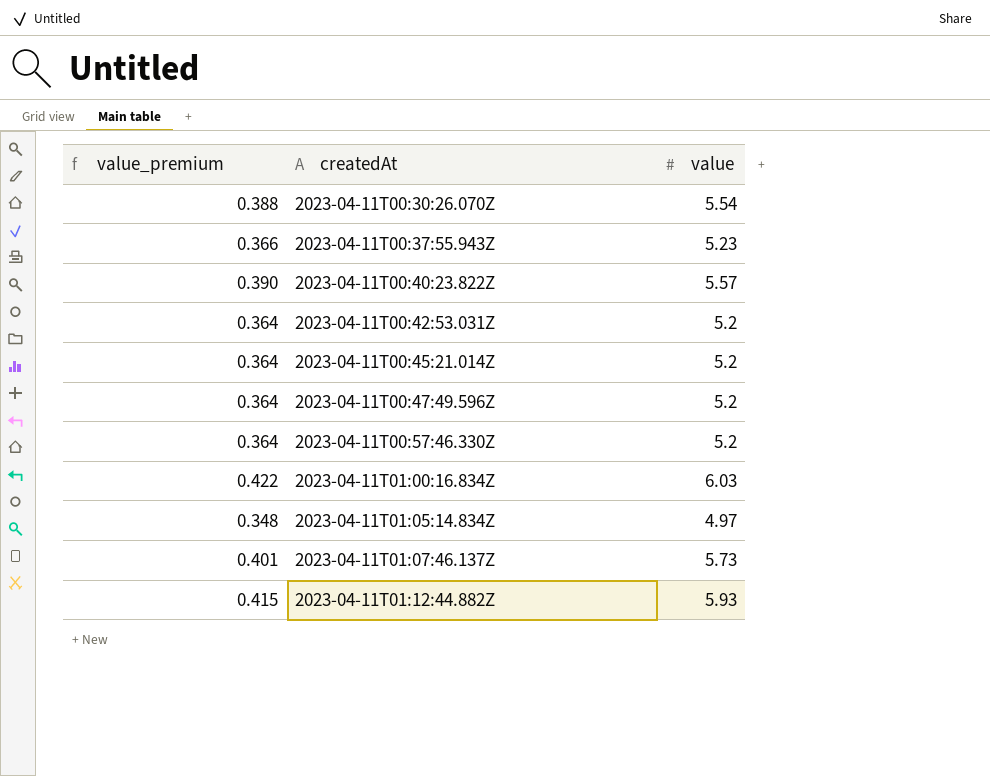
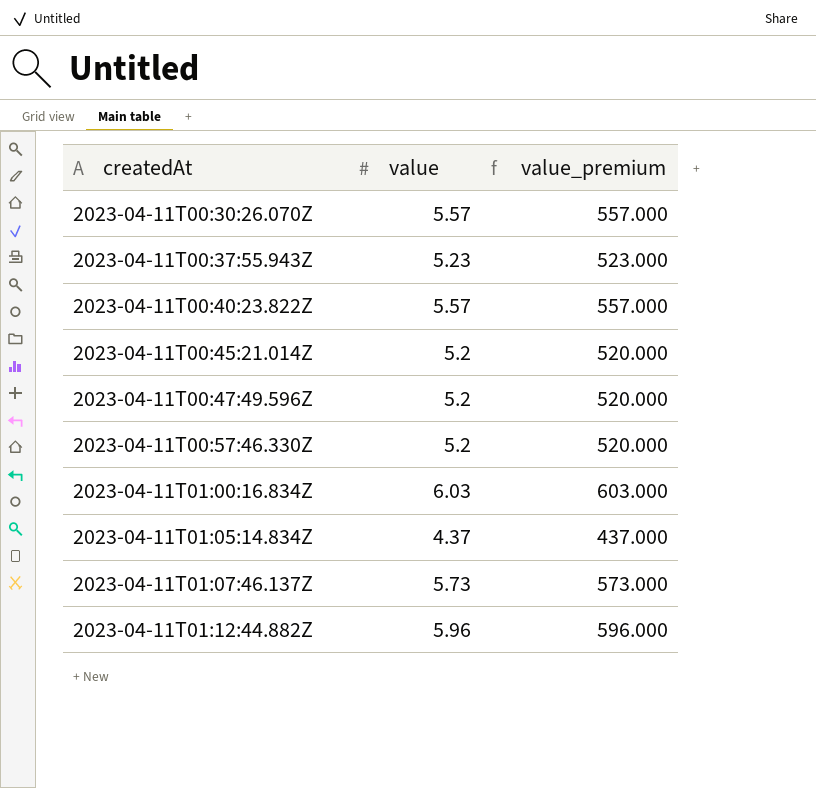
column value_premium | formula: [value] * 0.07 -> [value] * 100
column value_premium | position: 1 -> 3
row 2023-04-11T00:42:53.031Z: 0.364 | 5.2 -> none
2023-04-11T00:30:26.070Z | value: 5.54 -> 5.57
2023-04-11T01:05:14.834Z | value: 4.97 -> 4.37
2023-04-11T01:12:44.882Z | value: 5.93 -> 5.96

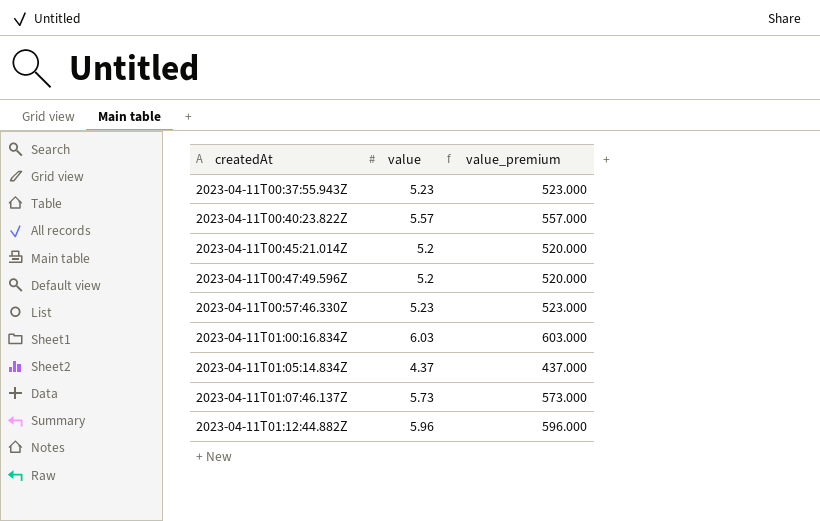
row 2023-04-11T00:30:26.070Z: 5.57 | 557.000 -> none
2023-04-11T00:57:46.330Z | value: 5.2 -> 5.23
2023-04-11T00:57:46.330Z | value_premium: 520.000 -> 523.000

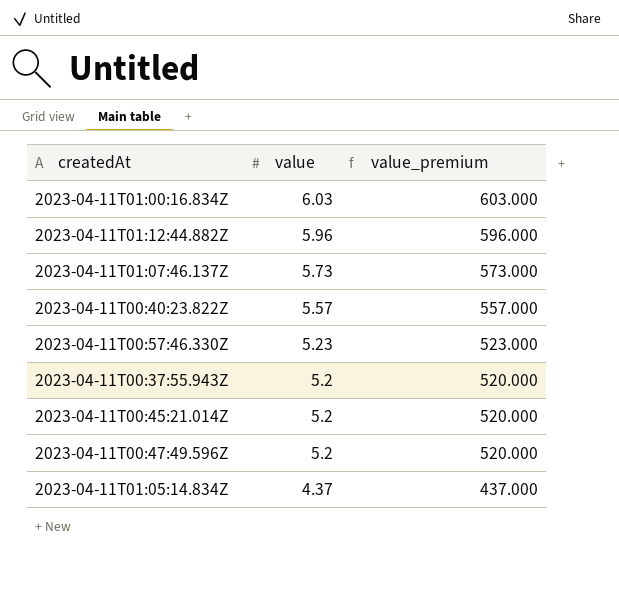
row order: createdAt ascending -> value descending
2023-04-11T00:37:55.943Z | value: 5.23 -> 5.2
2023-04-11T00:37:55.943Z | value_premium: 523.000 -> 520.000

